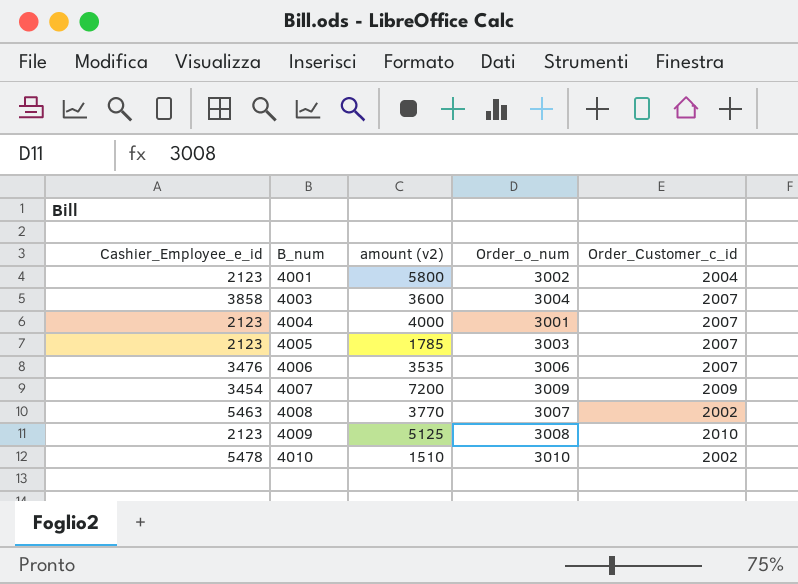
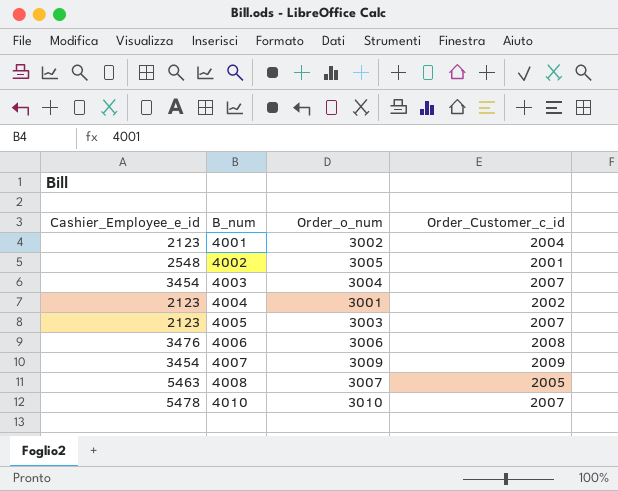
column amount (v2) | position: 3 -> none
row 4009: 2123 | 5125 | 3008 | 2010 -> none
row 4002: none -> 2548 | 3005 | 2001
4003 | Cashier_Employee_e_id: 3858 -> 3454
4004 | Order_Customer_c_id: 2007 -> 2002
4006 | Order_Customer_c_id: 2007 -> 2008
4008 | Order_Customer_c_id: 2002 -> 2005
4010 | Order_Customer_c_id: 2002 -> 2007

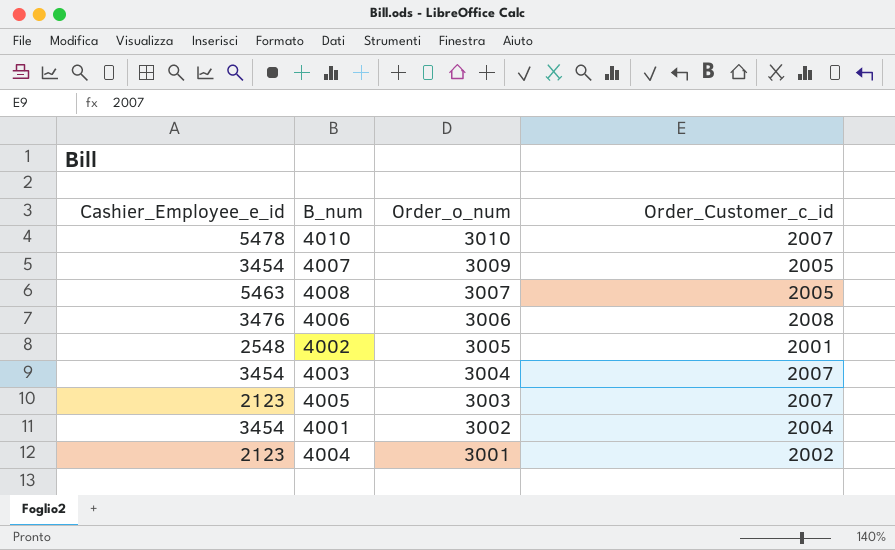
row order: B_num ascending -> Order_o_num descending
4007 | Order_Customer_c_id: 2009 -> 2005
4001 | Cashier_Employee_e_id: 2123 -> 3454

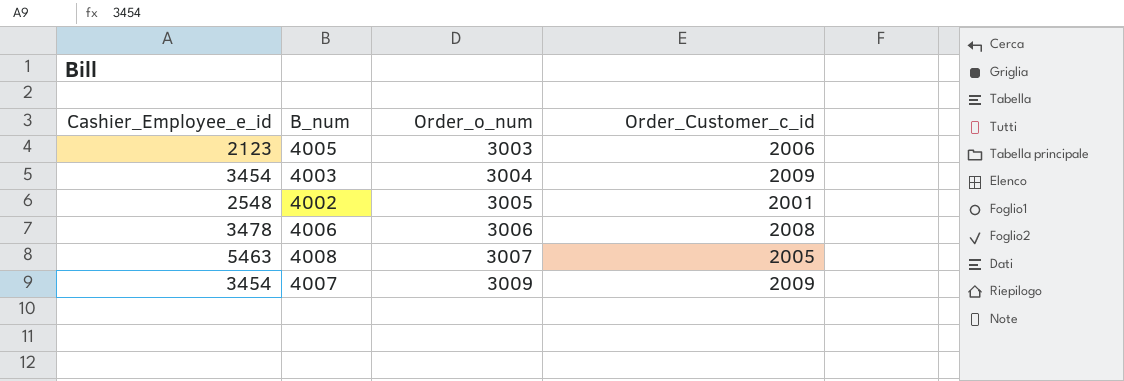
row order: Order_o_num descending -> Order_o_num ascending
row 4010: 5478 | 3010 | 2007 -> none
row 4001: 3454 | 3002 | 2004 -> none
row 4004: 2123 | 3001 | 2002 -> none
4005 | Order_Customer_c_id: 2007 -> 2006
4003 | Order_Customer_c_id: 2007 -> 2009
4006 | Cashier_Employee_e_id: 3476 -> 3478
4007 | Order_Customer_c_id: 2005 -> 2009

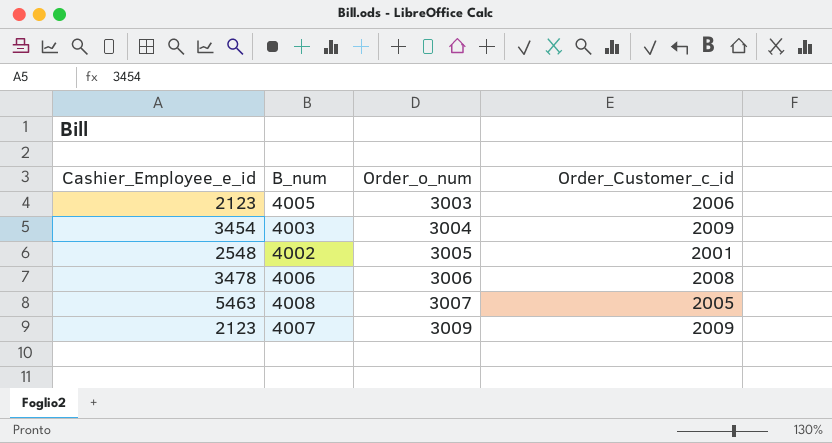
4007 | Cashier_Employee_e_id: 3454 -> 2123

